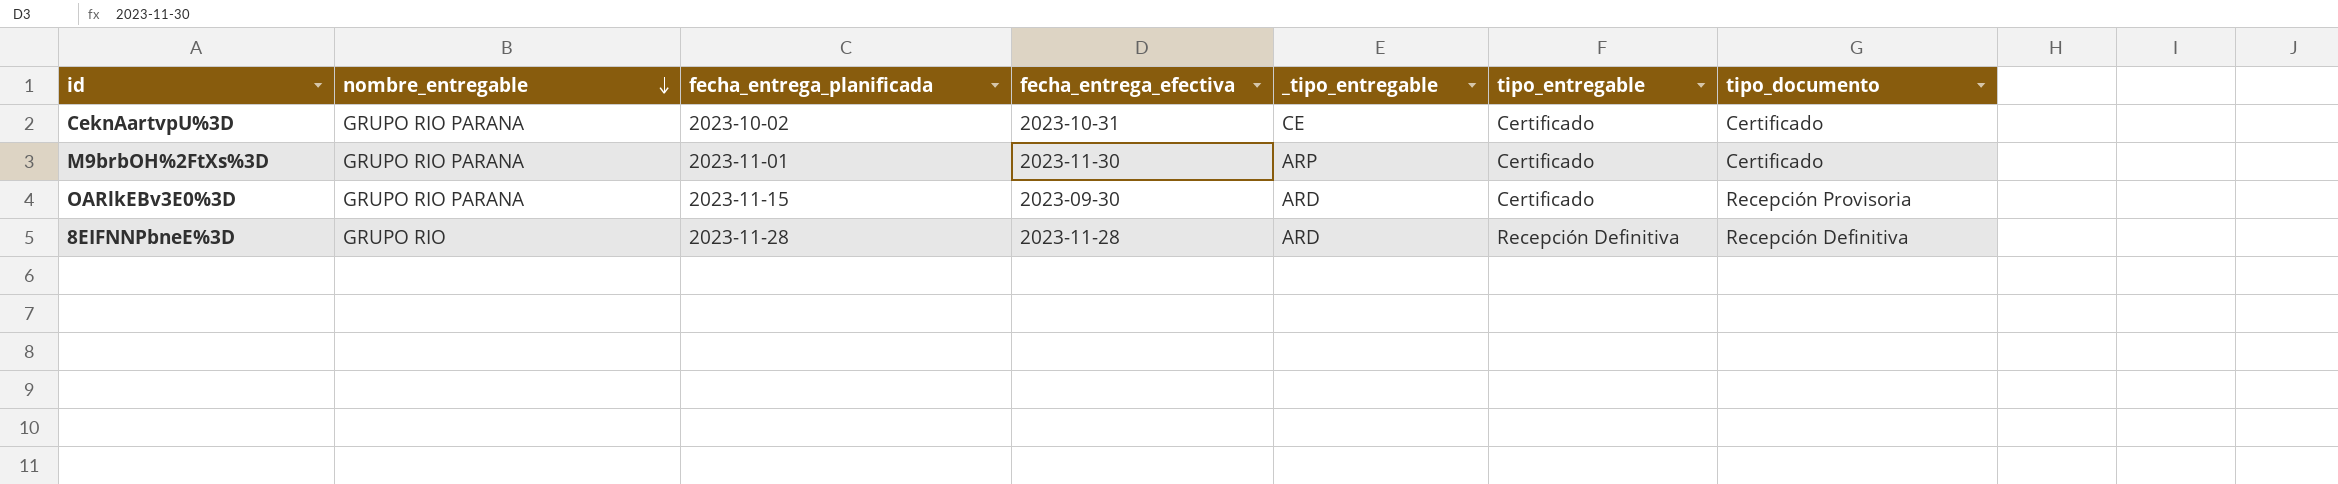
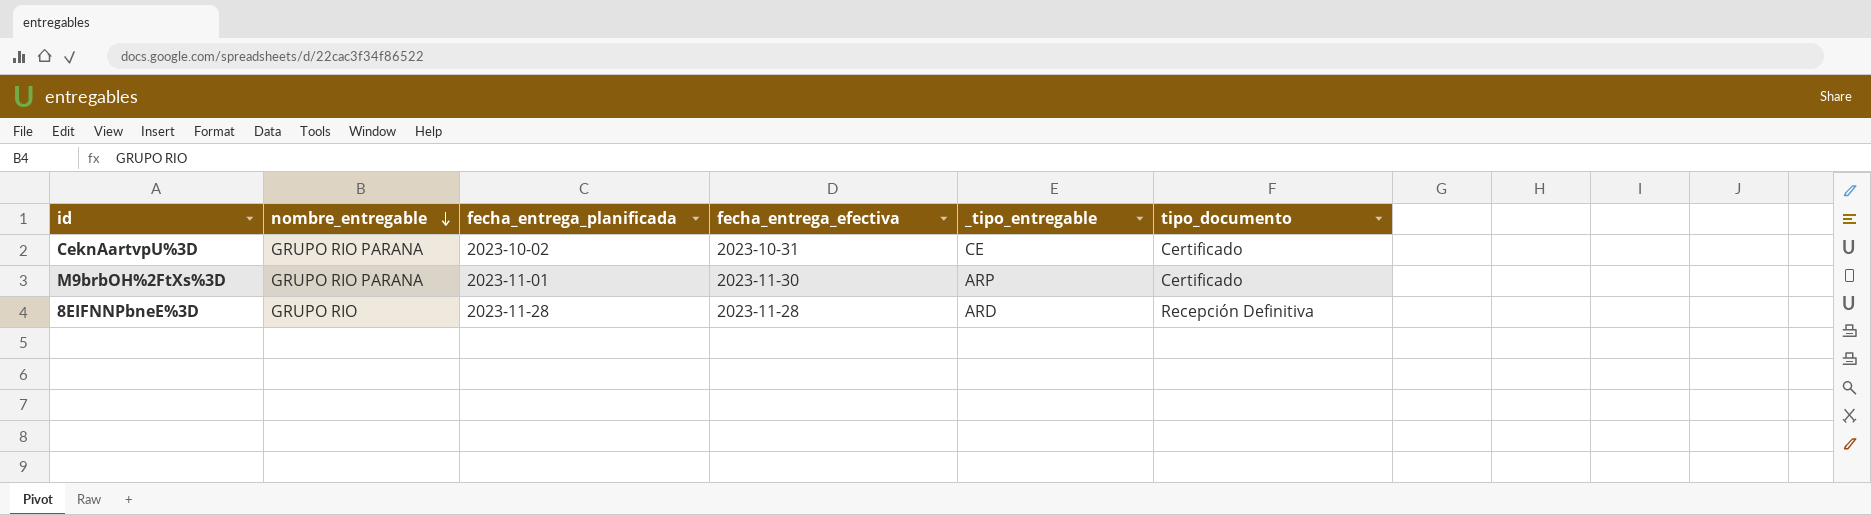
column tipo_entregable | position: 6 -> none
row OARlkEBv3E0%3D: GRUPO RIO PARANA | 2023-11-15 | 2023-09-30 | ARD | Certificado | Recepción Provisoria -> none

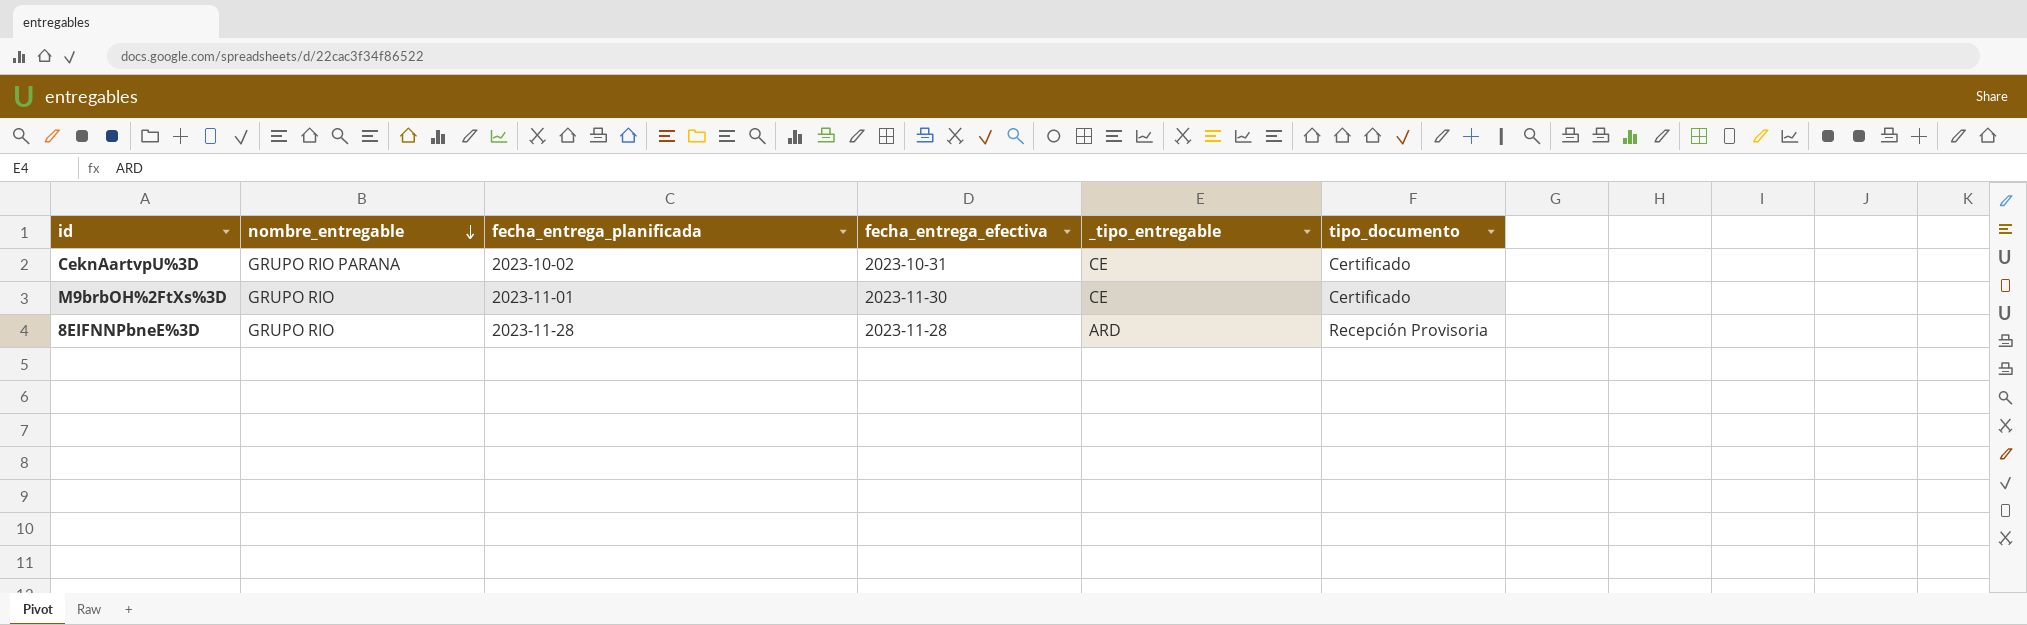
M9brbOH%2FtXs%3D | nombre_entregable: GRUPO RIO PARANA -> GRUPO RIO
M9brbOH%2FtXs%3D | _tipo_entregable: ARP -> CE
8EIFNNPbneE%3D | tipo_documento: Recepción Definitiva -> Recepción Provisoria

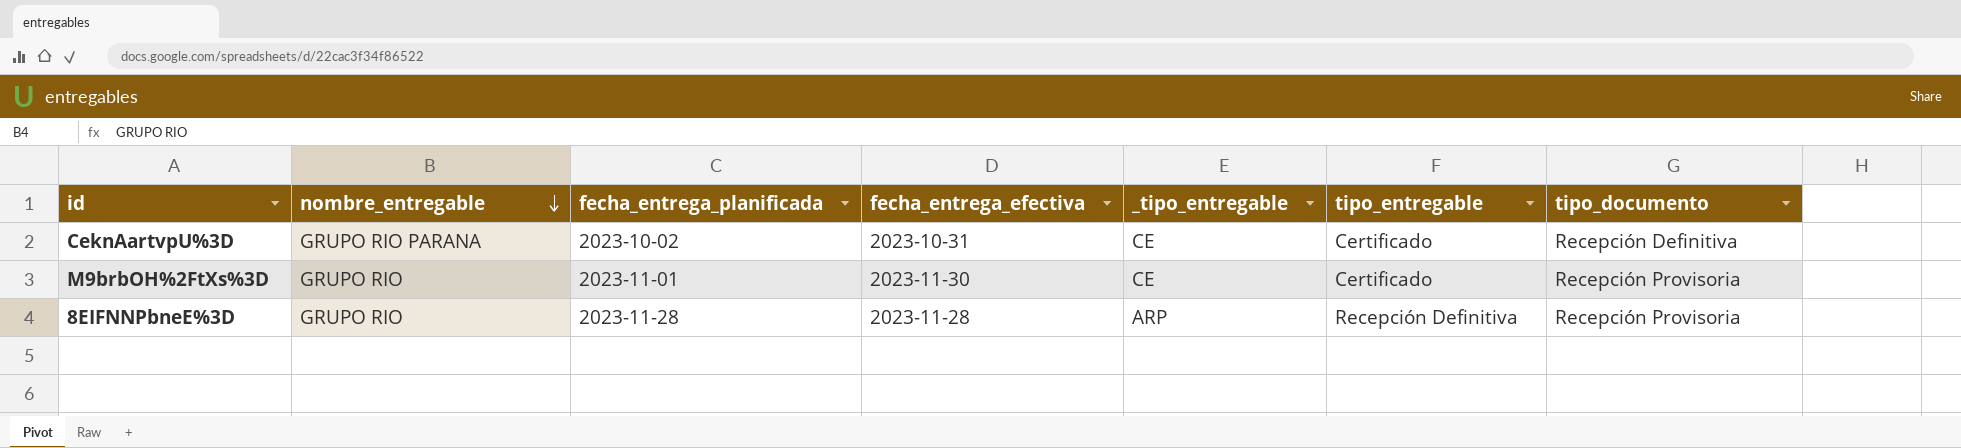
column tipo_entregable | position: none -> 6
CeknAartvpU%3D | tipo_documento: Certificado -> Recepción Definitiva
M9brbOH%2FtXs%3D | tipo_documento: Certificado -> Recepción Provisoria
8EIFNNPbneE%3D | _tipo_entregable: ARD -> ARP

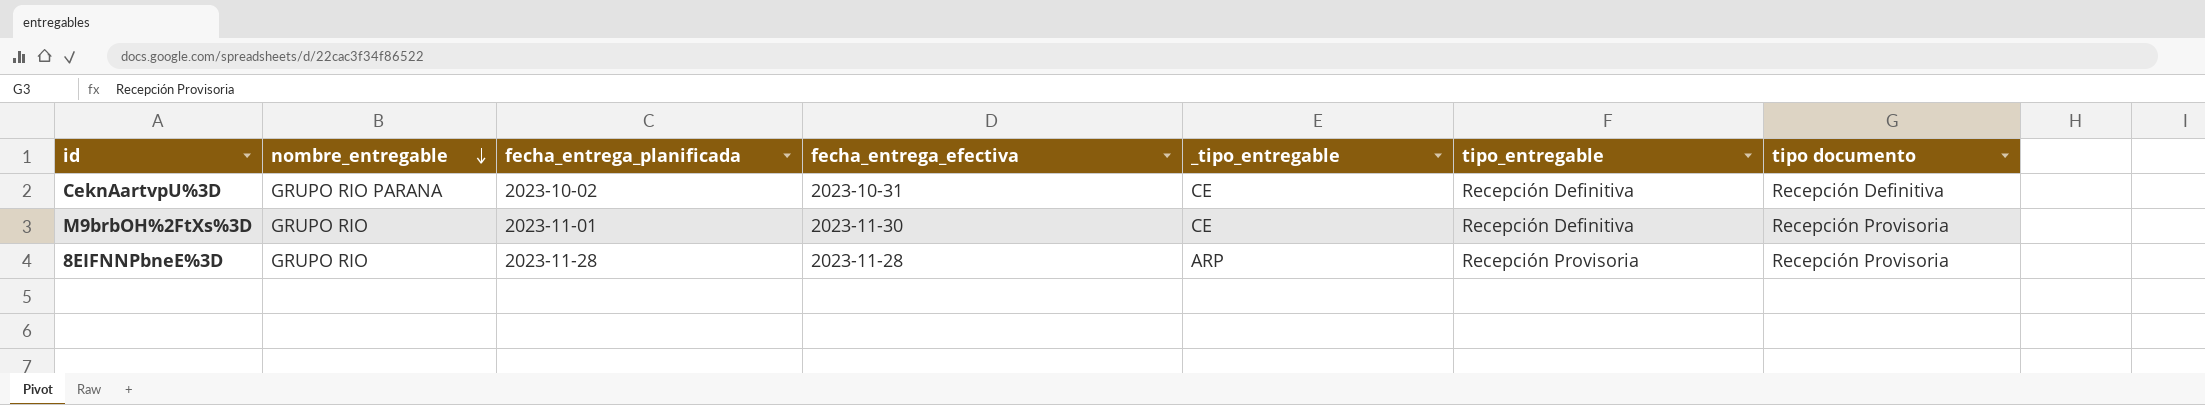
column name: tipo_documento -> tipo documento
CeknAartvpU%3D | tipo_entregable: Certificado -> Recepción Definitiva
M9brbOH%2FtXs%3D | tipo_entregable: Certificado -> Recepción Definitiva
8EIFNNPbneE%3D | tipo_entregable: Recepción Definitiva -> Recepción Provisoria

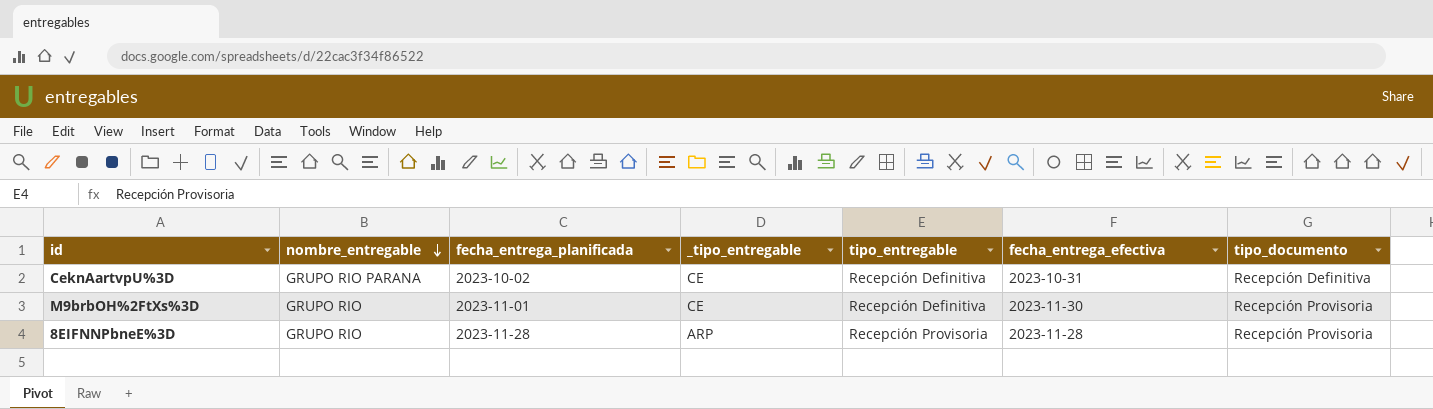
column fecha_entrega_efectiva | position: 4 -> 6
column name: tipo documento -> tipo_documento

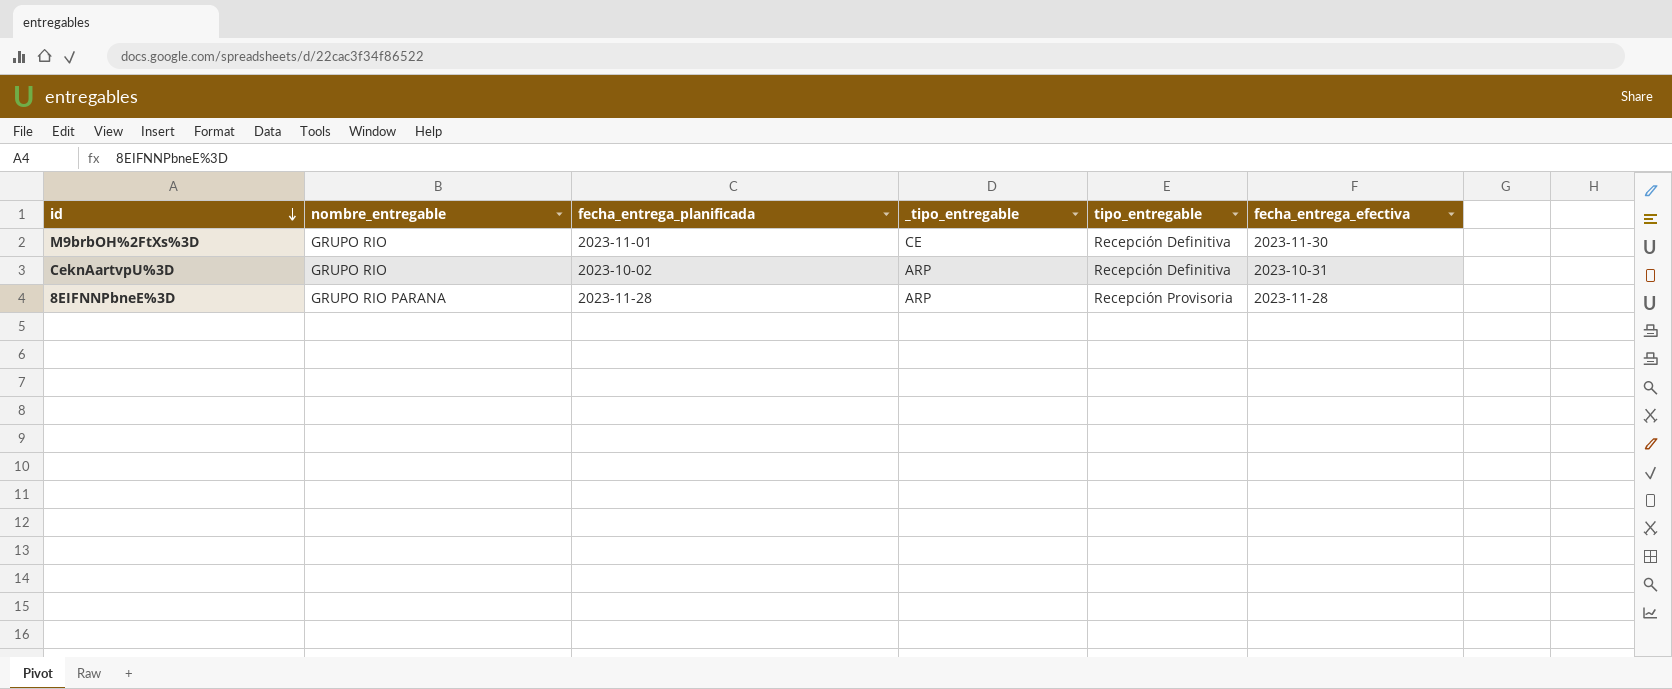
row order: nombre_entregable descending -> id descending
column tipo_documento | position: 7 -> none
CeknAartvpU%3D | nombre_entregable: GRUPO RIO PARANA -> GRUPO RIO
CeknAartvpU%3D | _tipo_entregable: CE -> ARP
8EIFNNPbneE%3D | nombre_entregable: GRUPO RIO -> GRUPO RIO PARANA

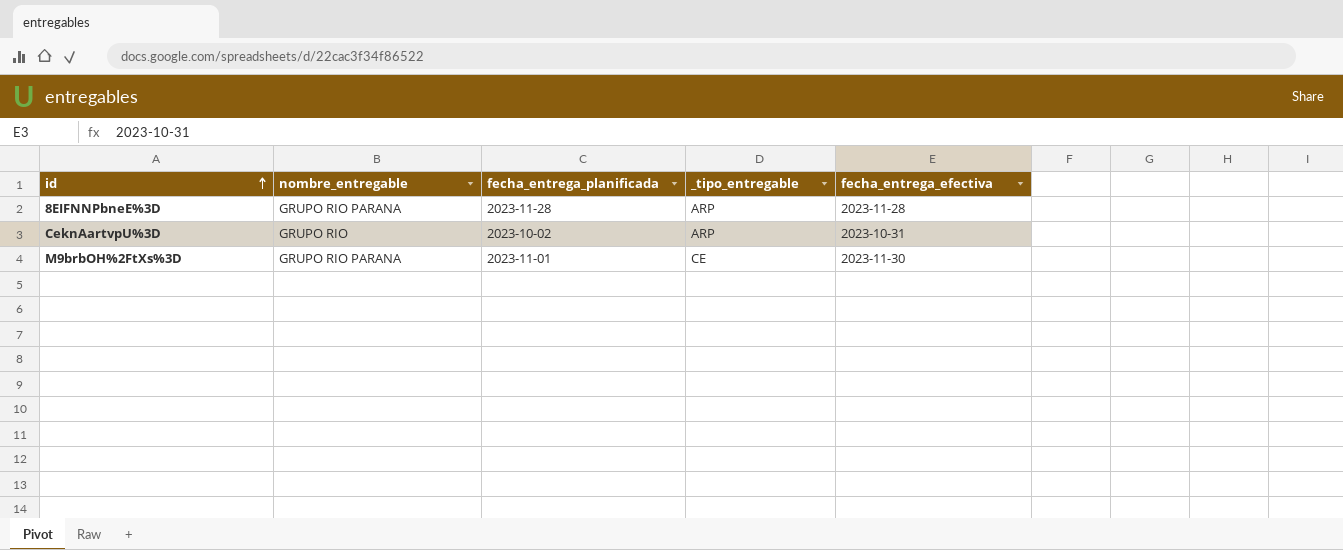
row order: id descending -> id ascending
column tipo_entregable | position: 5 -> none
M9brbOH%2FtXs%3D | nombre_entregable: GRUPO RIO -> GRUPO RIO PARANA

